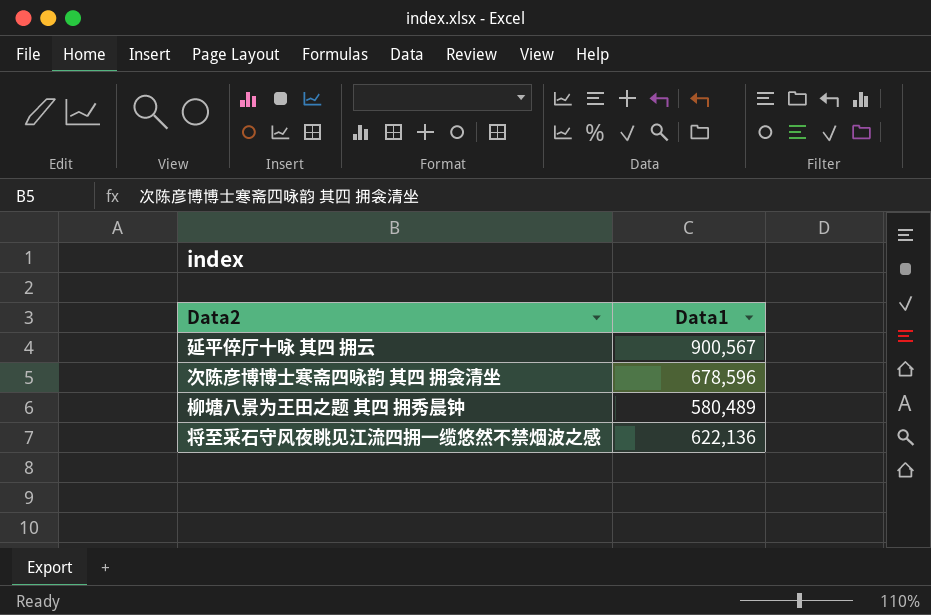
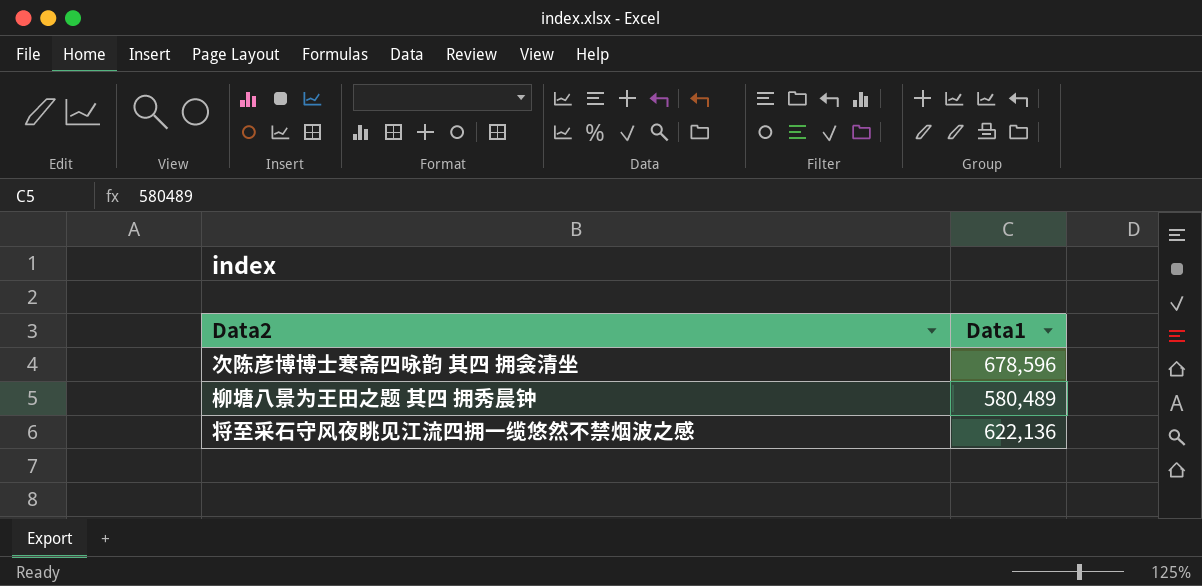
row 延平倅厅十咏 其四 拥云: 900,567 -> none

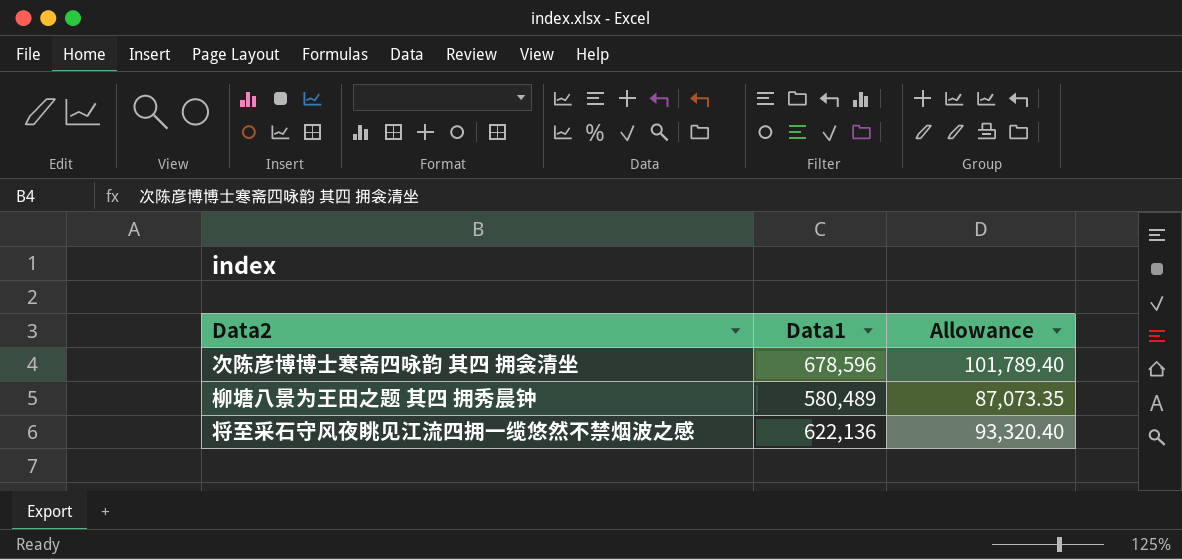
column Allowance | formula: none -> [Data1] * 0.15

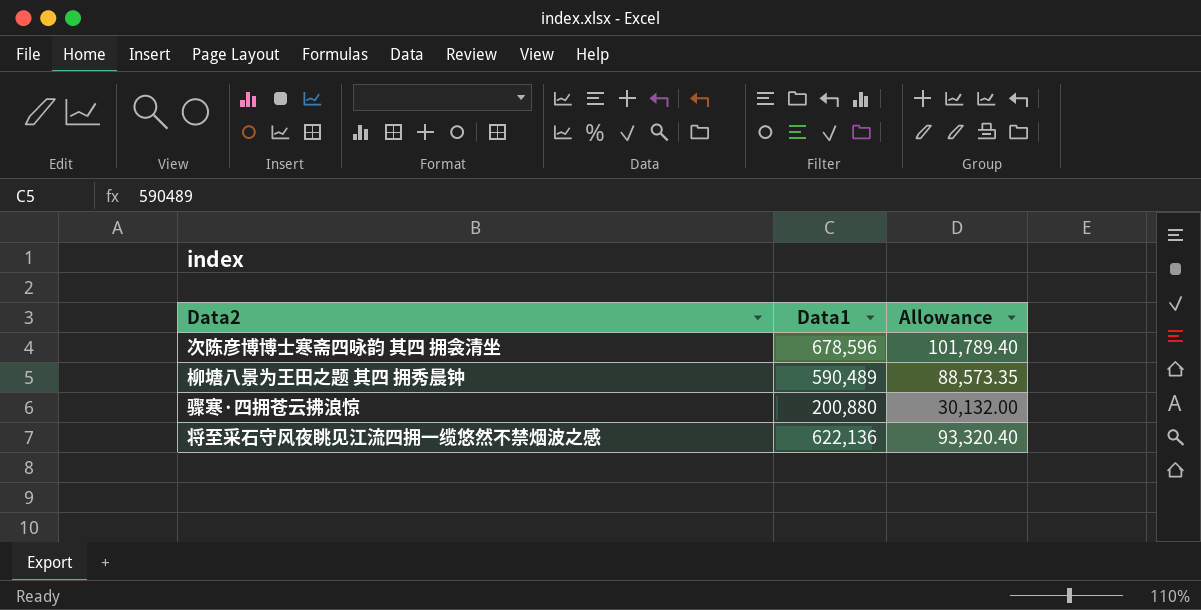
柳塘八景为王田之题 其四 拥秀晨钟 | Data1: 580,489 -> 590,489
柳塘八景为王田之题 其四 拥秀晨钟 | Allowance: 87,073.35 -> 88,573.35
row 骤寒·四拥苍云拂浪惊: none -> 200,880 | 30,132.00

